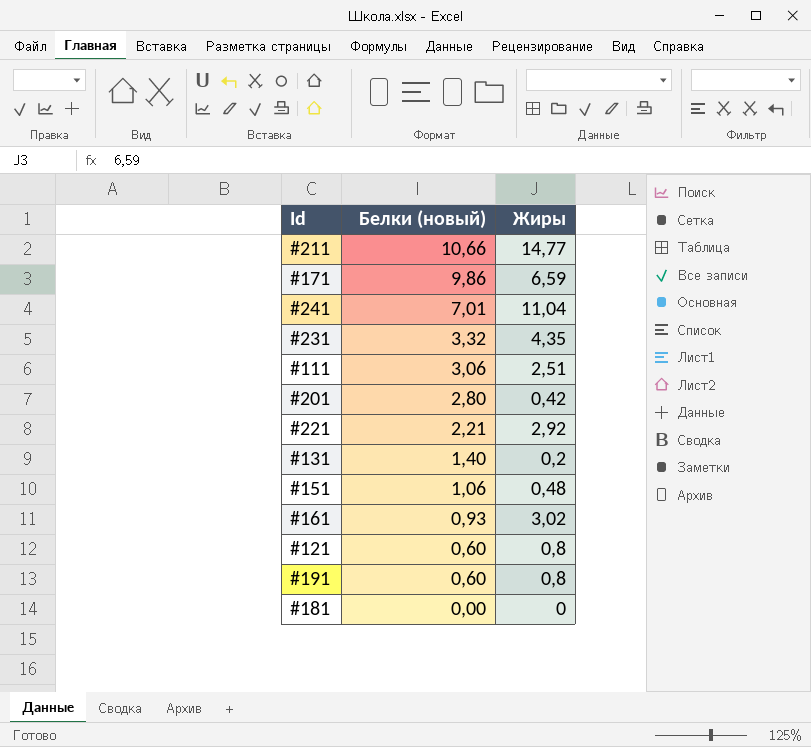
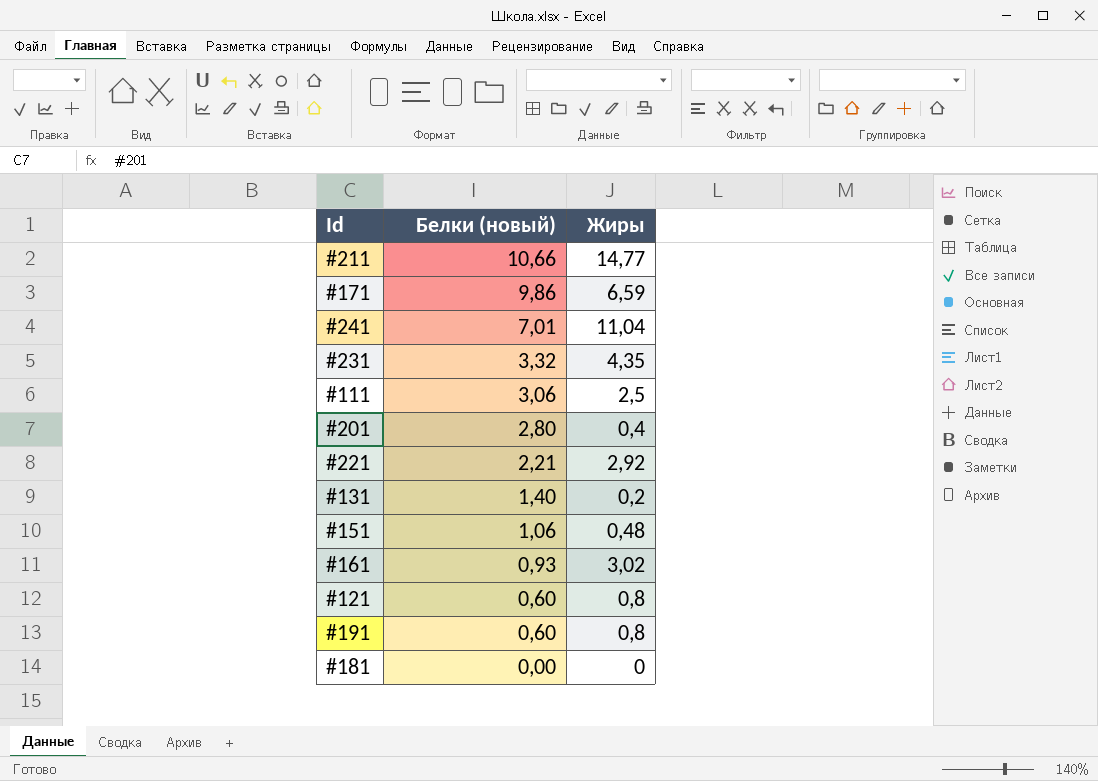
#111 | Жиры: 2,51 -> 2,5
#201 | Жиры: 0,42 -> 0,4

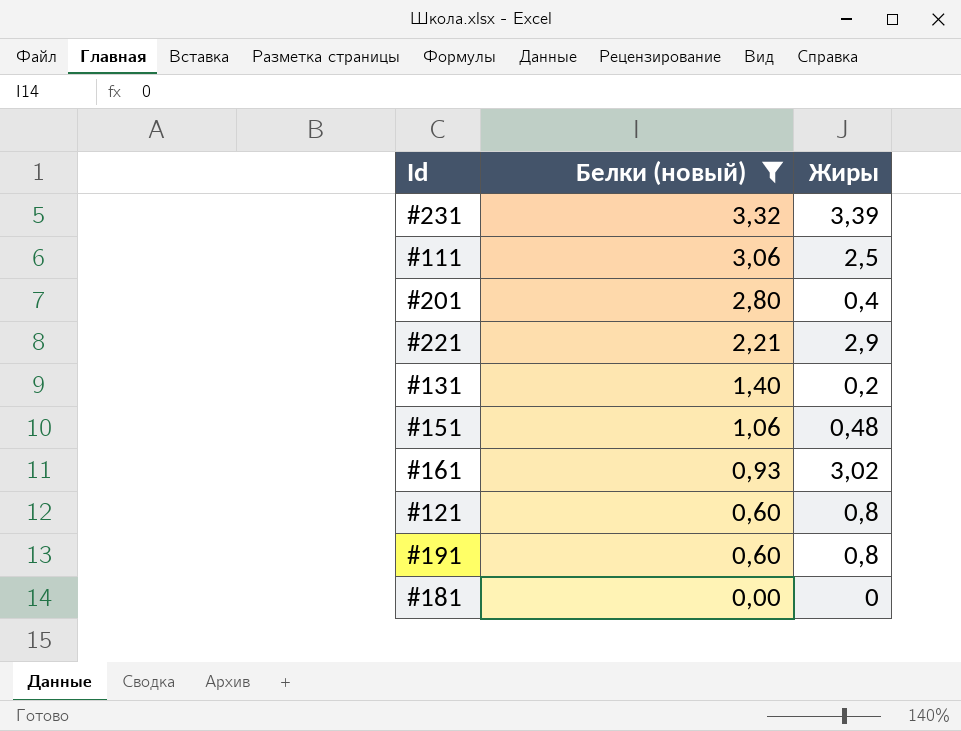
filter: none -> Белки (новый) <= 3,32
#231 | Жиры: 4,35 -> 3,39
#221 | Жиры: 2,92 -> 2,9

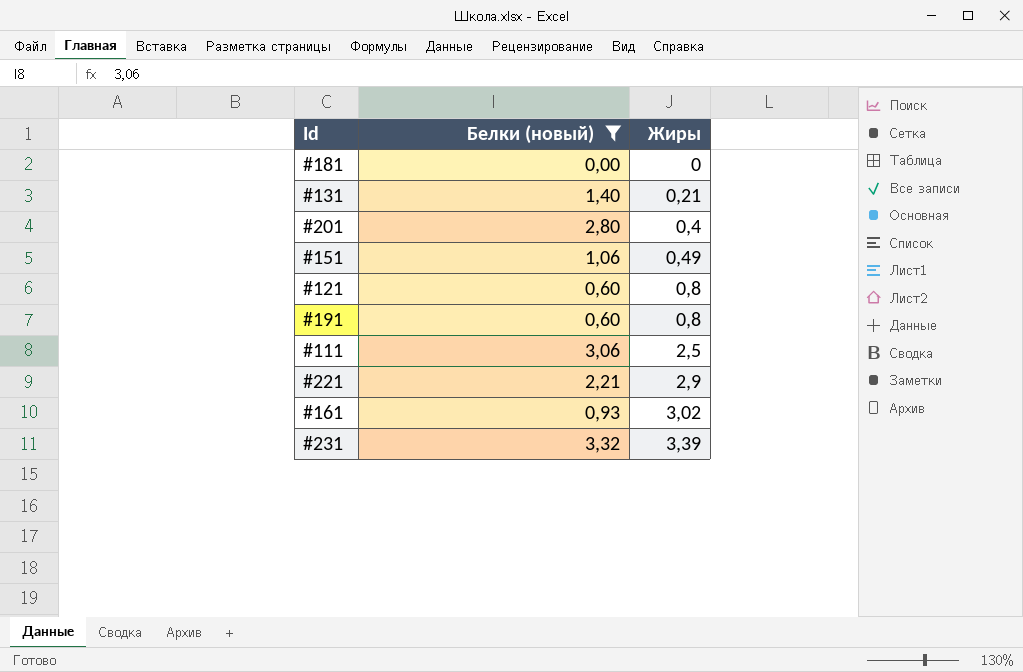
row order: Белки (новый) descending -> Жиры ascending
#131 | Жиры: 0,2 -> 0,21
#151 | Жиры: 0,48 -> 0,49

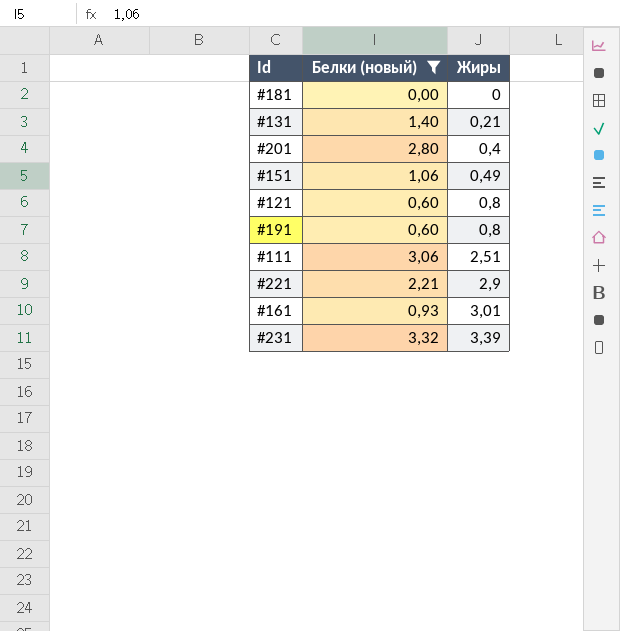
#111 | Жиры: 2,5 -> 2,51
#161 | Жиры: 3,02 -> 3,01

